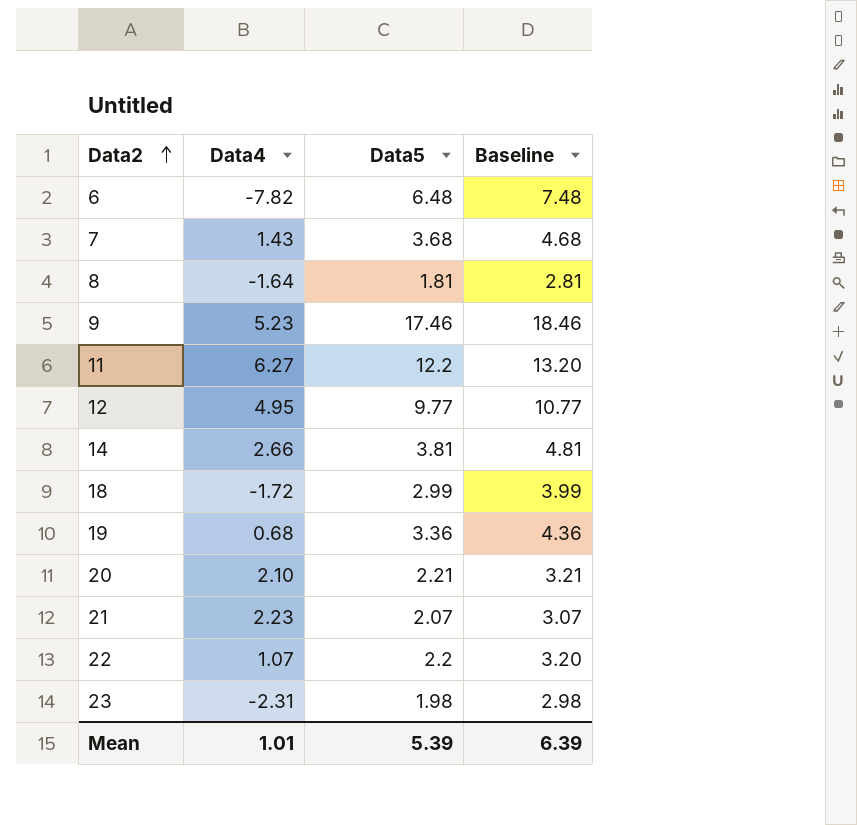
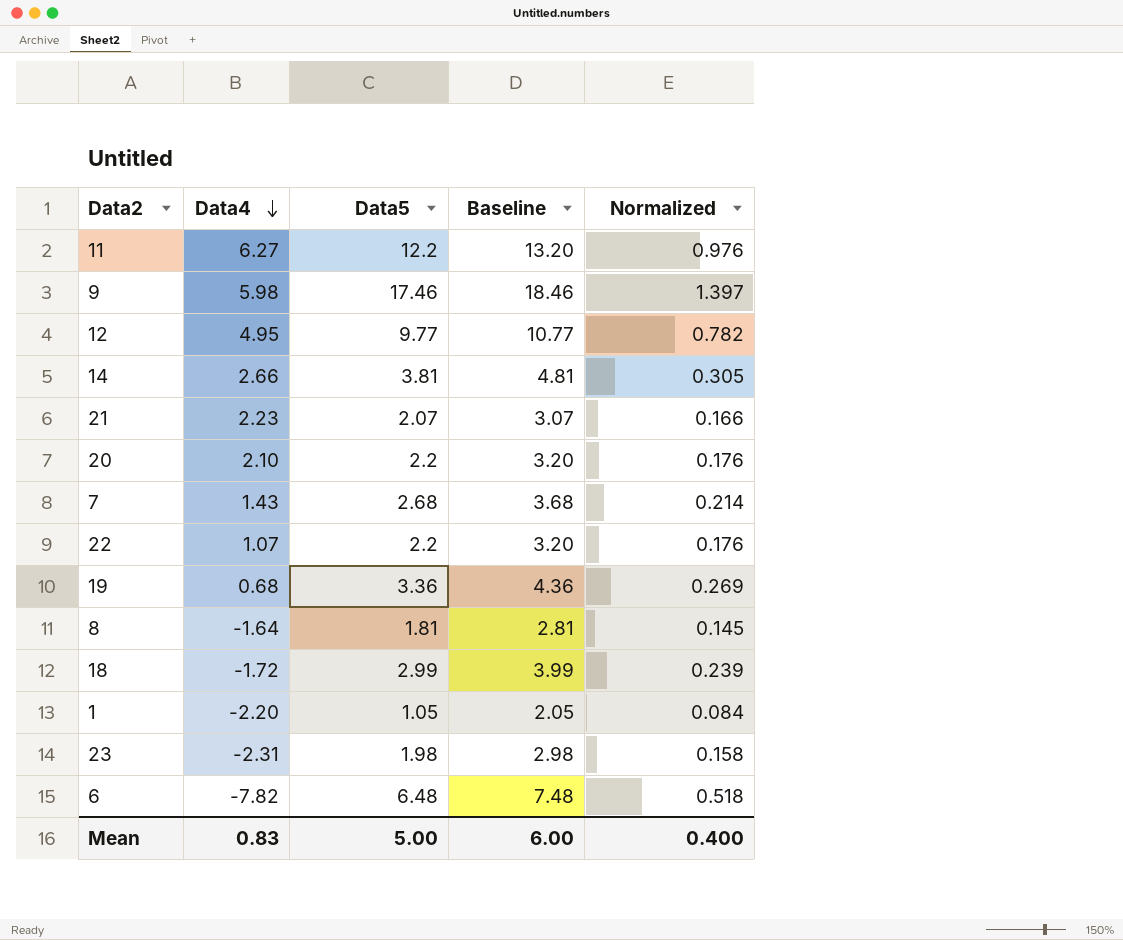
row order: Data2 ascending -> Data4 descending
column Normalized | formula: none -> [Data5] * 0.08
9 | Data4: 5.23 -> 5.98
20 | Data5: 2.21 -> 2.2
20 | Baseline: 3.21 -> 3.20
7 | Data5: 3.68 -> 2.68
7 | Baseline: 4.68 -> 3.68
row 1: none -> -2.20 | 1.05 | 2.05 | 0.084
Mean | Data4: 1.01 -> 0.83
Mean | Data5: 5.39 -> 5.00
Mean | Baseline: 6.39 -> 6.00

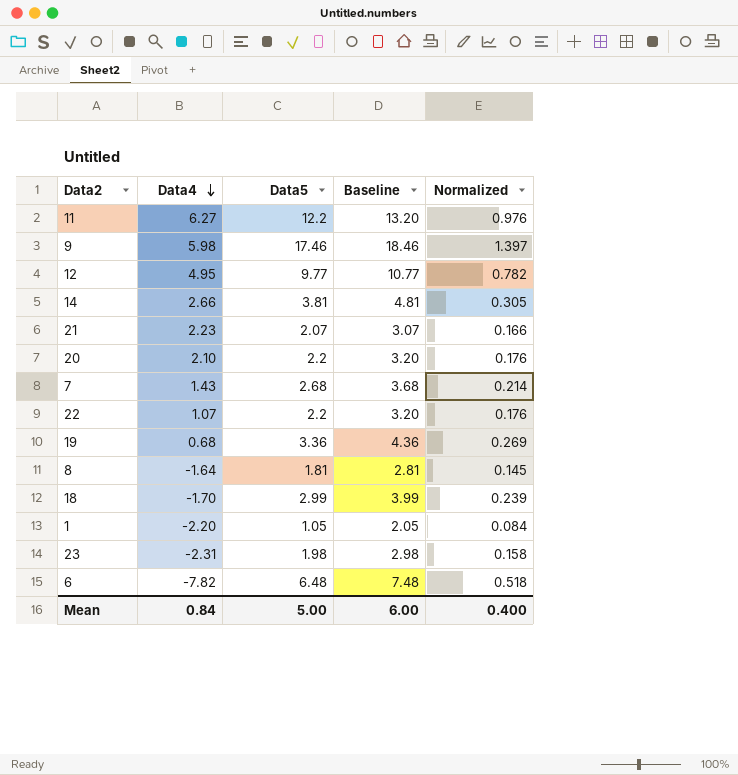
18 | Data4: -1.72 -> -1.70
Mean | Data4: 0.83 -> 0.84

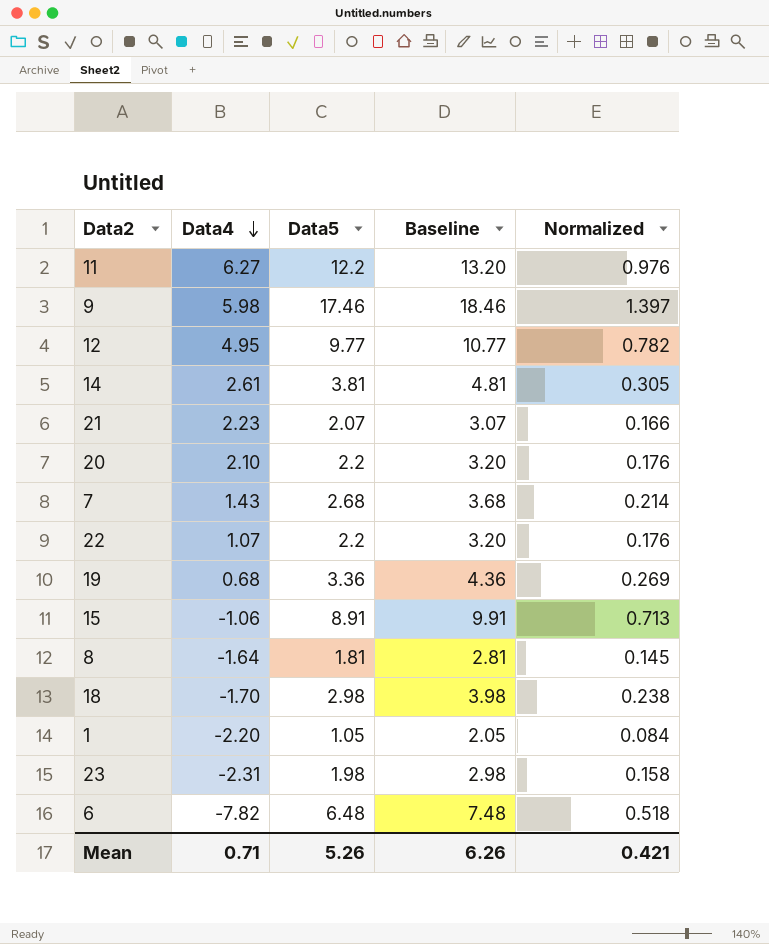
14 | Data4: 2.66 -> 2.61
row 15: none -> -1.06 | 8.91 | 9.91 | 0.713
18 | Data5: 2.99 -> 2.98
18 | Baseline: 3.99 -> 3.98
18 | Normalized: 0.239 -> 0.238
Mean | Data4: 0.84 -> 0.71
Mean | Data5: 5.00 -> 5.26
Mean | Baseline: 6.00 -> 6.26
Mean | Normalized: 0.400 -> 0.421

